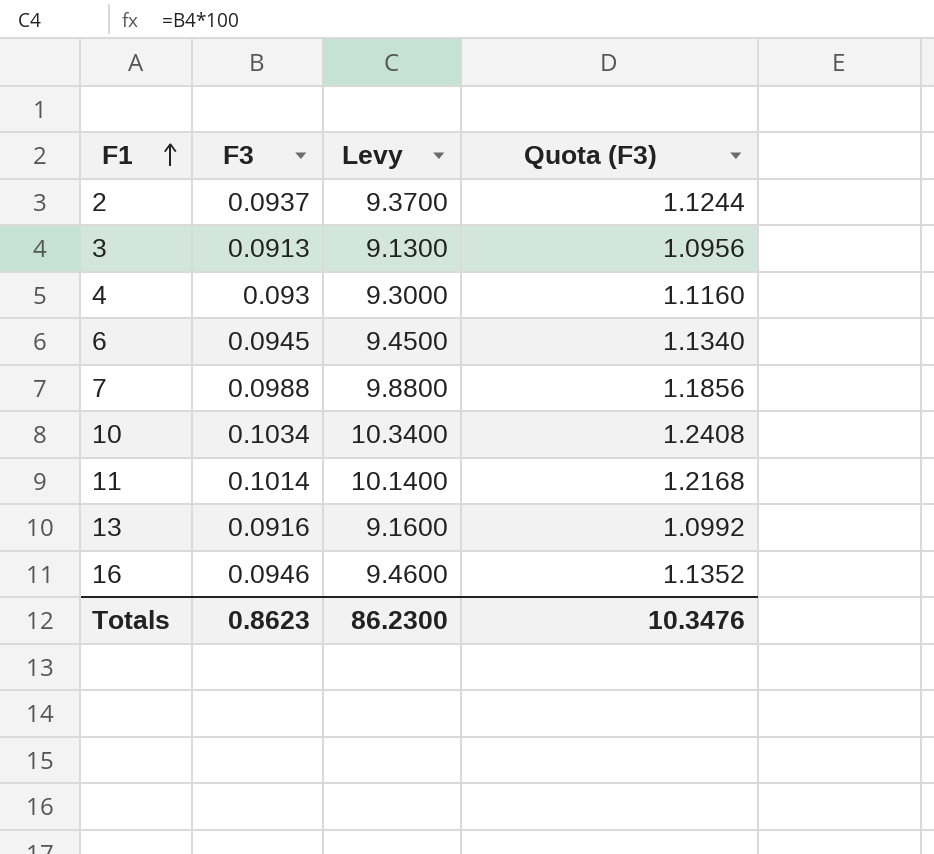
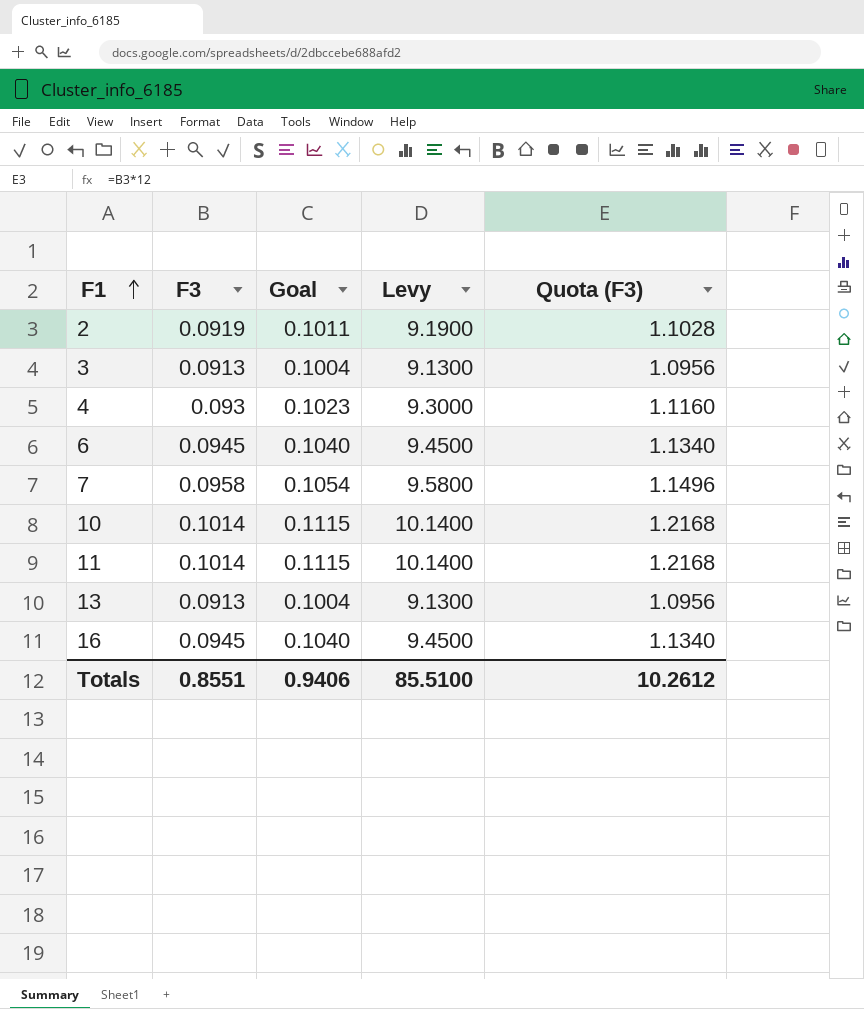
column Goal | formula: none -> [F3] * 1.1
2 | F3: 0.0937 -> 0.0919
2 | Levy: 9.3700 -> 9.1900
2 | Quota (F3): 1.1244 -> 1.1028
7 | F3: 0.0988 -> 0.0958
7 | Levy: 9.8800 -> 9.5800
7 | Quota (F3): 1.1856 -> 1.1496
10 | F3: 0.1034 -> 0.1014
10 | Levy: 10.3400 -> 10.1400
10 | Quota (F3): 1.2408 -> 1.2168
13 | F3: 0.0916 -> 0.0913
13 | Levy: 9.1600 -> 9.1300
13 | Quota (F3): 1.0992 -> 1.0956
16 | F3: 0.0946 -> 0.0945
16 | Levy: 9.4600 -> 9.4500
16 | Quota (F3): 1.1352 -> 1.1340
Totals | F3: 0.8623 -> 0.8551
Totals | Levy: 86.2300 -> 85.5100
Totals | Quota (F3): 10.3476 -> 10.2612

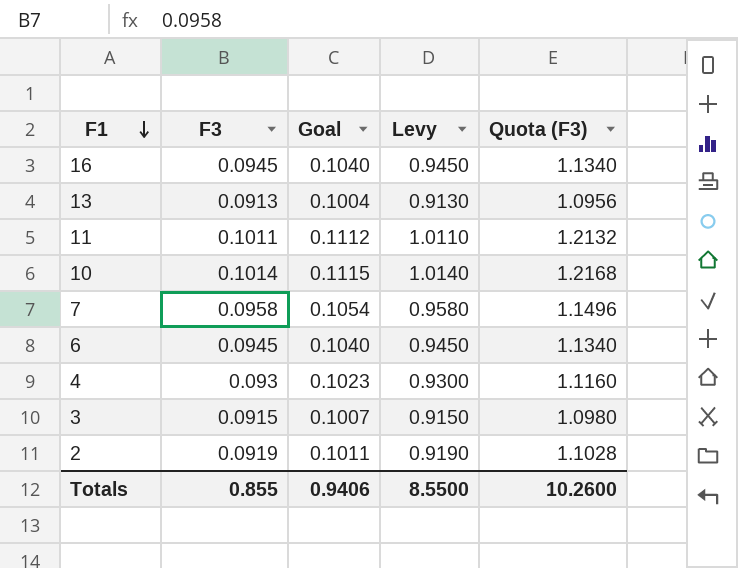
row order: F1 ascending -> F1 descending
column Levy | formula: [F3] * 100 -> [F3] * 10
11 | F3: 0.1014 -> 0.1011
11 | Goal: 0.1115 -> 0.1112
11 | Quota (F3): 1.2168 -> 1.2132
3 | F3: 0.0913 -> 0.0915
3 | Goal: 0.1004 -> 0.1007
3 | Quota (F3): 1.0956 -> 1.0980
Totals | F3: 0.8551 -> 0.855
Totals | Levy: 85.5100 -> 8.5500
Totals | Quota (F3): 10.2612 -> 10.2600

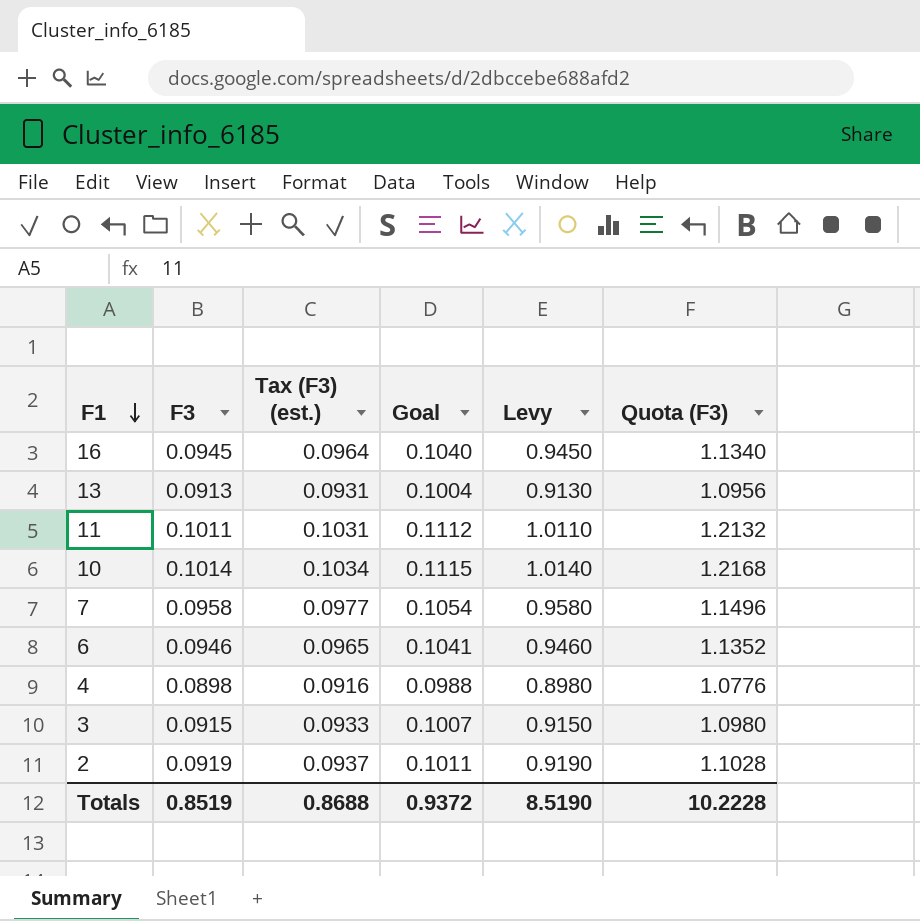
column Tax (F3) (est.) | formula: none -> [F3] * 1.02
6 | F3: 0.0945 -> 0.0946
6 | Goal: 0.1040 -> 0.1041
6 | Levy: 0.9450 -> 0.9460
6 | Quota (F3): 1.1340 -> 1.1352
4 | F3: 0.093 -> 0.0898
4 | Goal: 0.1023 -> 0.0988
4 | Levy: 0.9300 -> 0.8980
4 | Quota (F3): 1.1160 -> 1.0776
Totals | F3: 0.855 -> 0.8519
Totals | Goal: 0.9406 -> 0.9372
Totals | Levy: 8.5500 -> 8.5190
Totals | Quota (F3): 10.2600 -> 10.2228

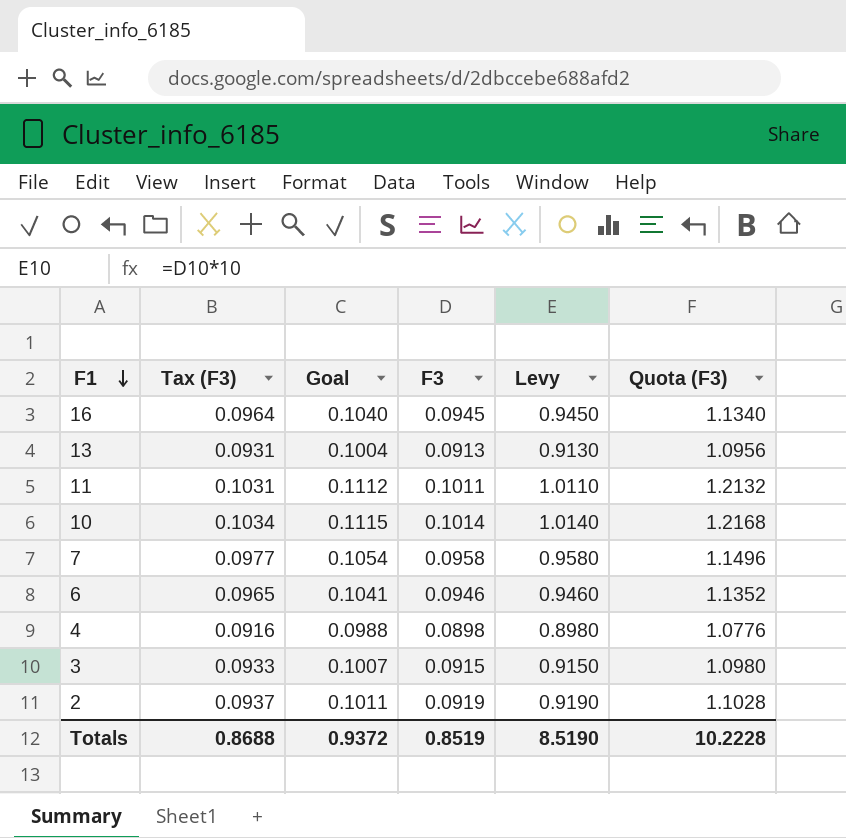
column name: Tax (F3) (est.) -> Tax (F3)
column F3 | position: 2 -> 4

